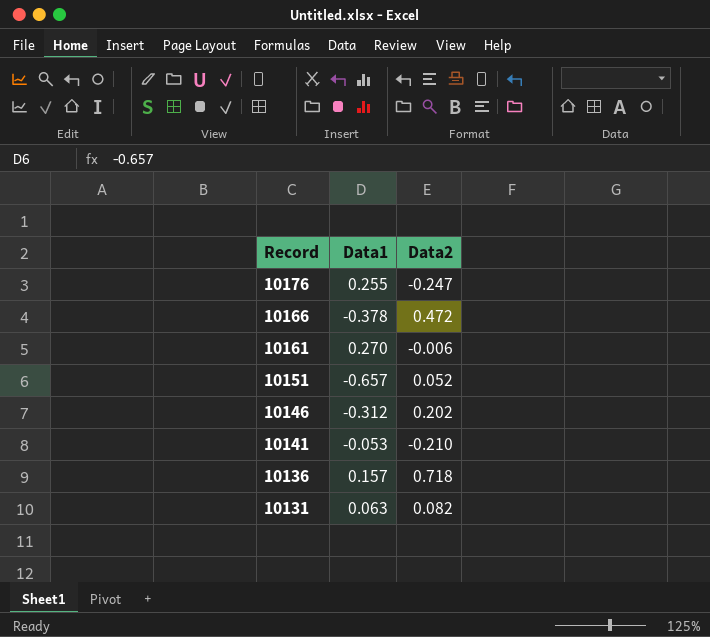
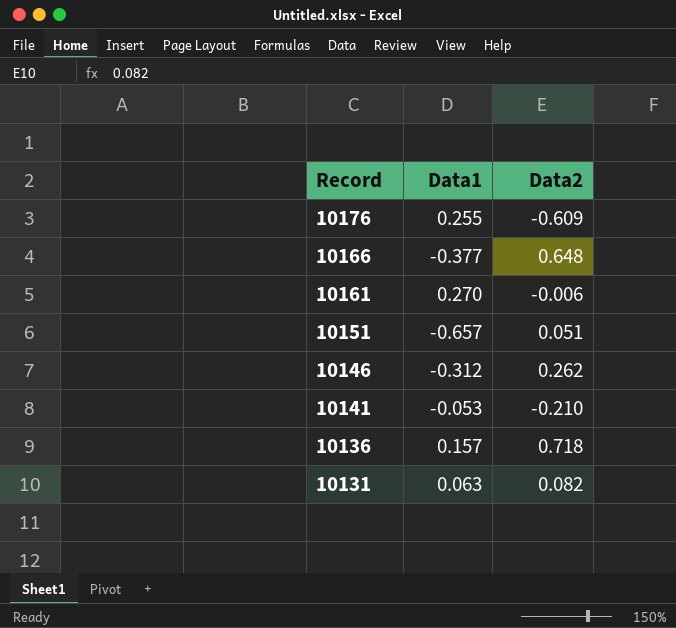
10176 | Data2: -0.247 -> -0.609
10166 | Data1: -0.378 -> -0.377
10166 | Data2: 0.472 -> 0.648
10151 | Data2: 0.052 -> 0.051
10146 | Data2: 0.202 -> 0.262

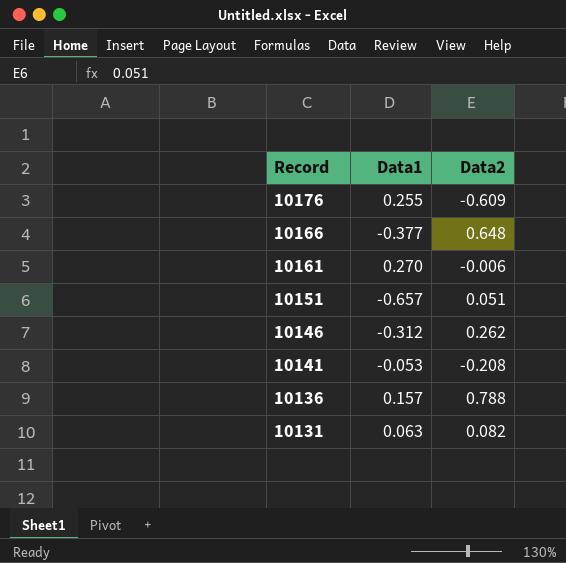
10141 | Data2: -0.210 -> -0.208
10136 | Data2: 0.718 -> 0.788

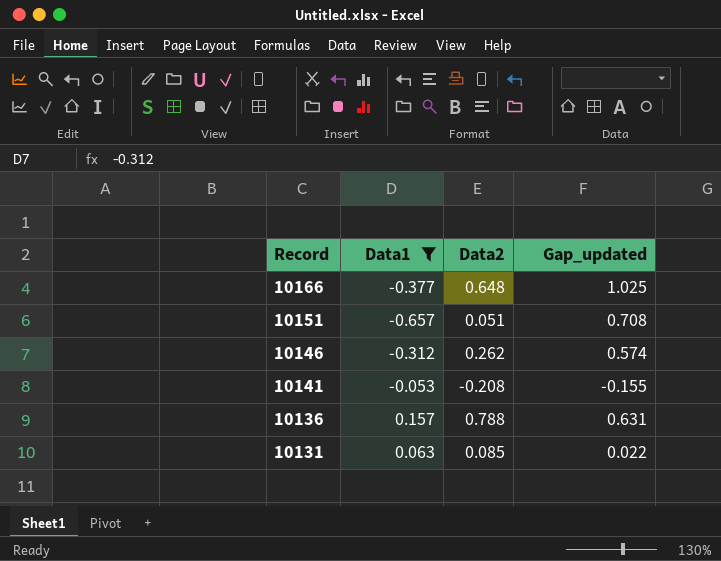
filter: none -> Data1 <= 0.157
column Gap_updated | formula: none -> [Data2] - [Data1]
10131 | Data2: 0.082 -> 0.085

